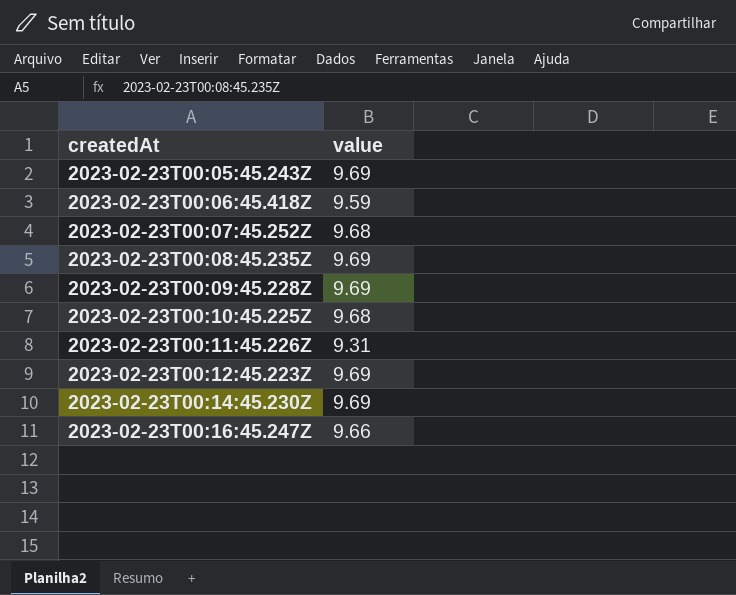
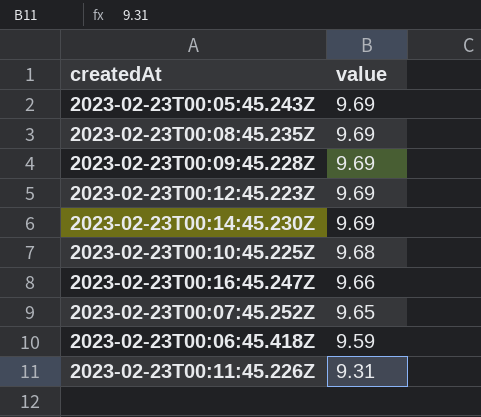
row order: createdAt ascending -> value descending
2023-02-23T00:07:45.252Z | value: 9.68 -> 9.65

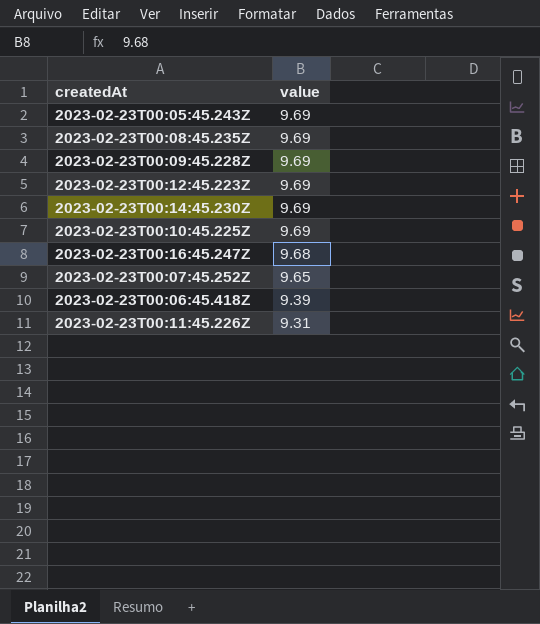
2023-02-23T00:10:45.225Z | value: 9.68 -> 9.69
2023-02-23T00:16:45.247Z | value: 9.66 -> 9.68
2023-02-23T00:06:45.418Z | value: 9.59 -> 9.39

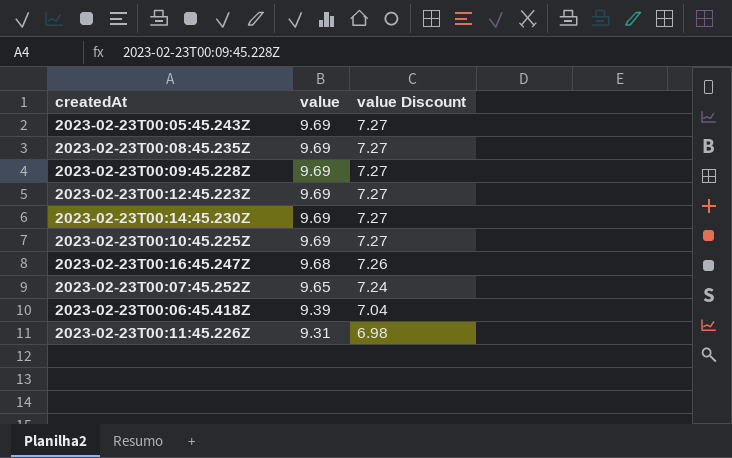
column value Discount | formula: none -> [value] * 0.75

